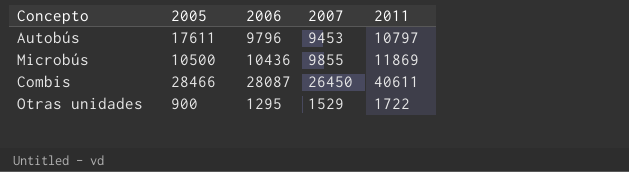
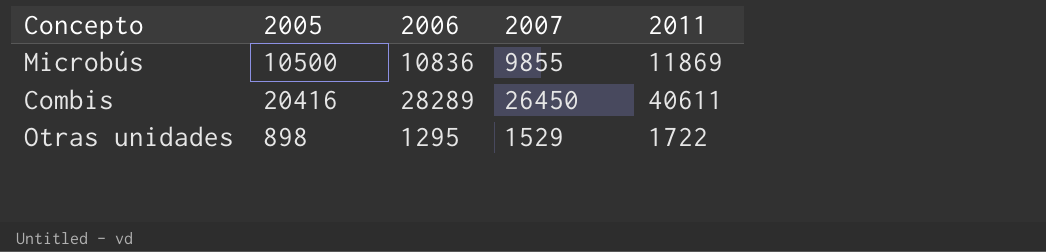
row Autobús: 17611 | 9796 | 9453 | 10797 -> none
Microbús | 2006: 10436 -> 10836
Combis | 2005: 28466 -> 20416
Combis | 2006: 28087 -> 28289
Otras unidades | 2005: 900 -> 898

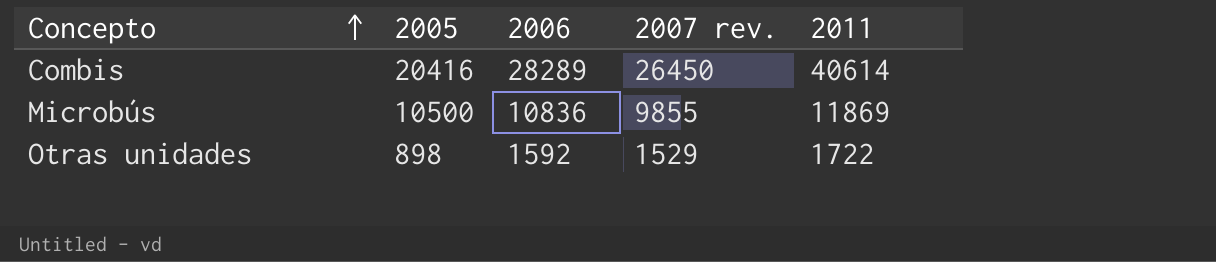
row order: none -> Concepto ascending
column name: 2007 -> 2007 rev.
Combis | 2011: 40611 -> 40614
Otras unidades | 2006: 1295 -> 1592

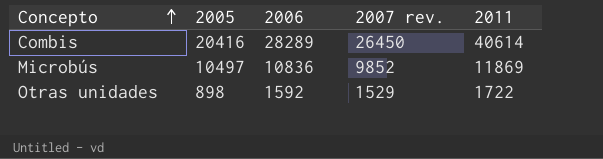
Microbús | 2005: 10500 -> 10497
Microbús | 2007 rev.: 9855 -> 9852

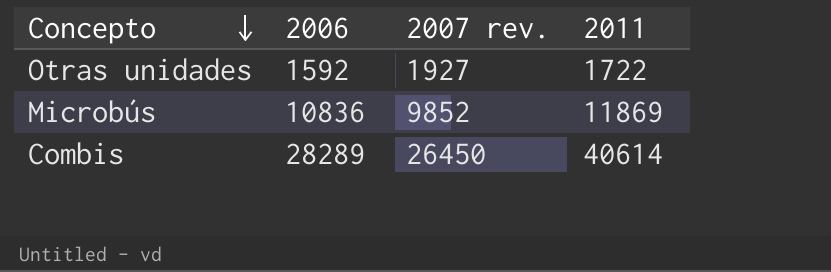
row order: Concepto ascending -> Concepto descending
column 2005 | position: 2 -> none
Otras unidades | 2007 rev.: 1529 -> 1927

